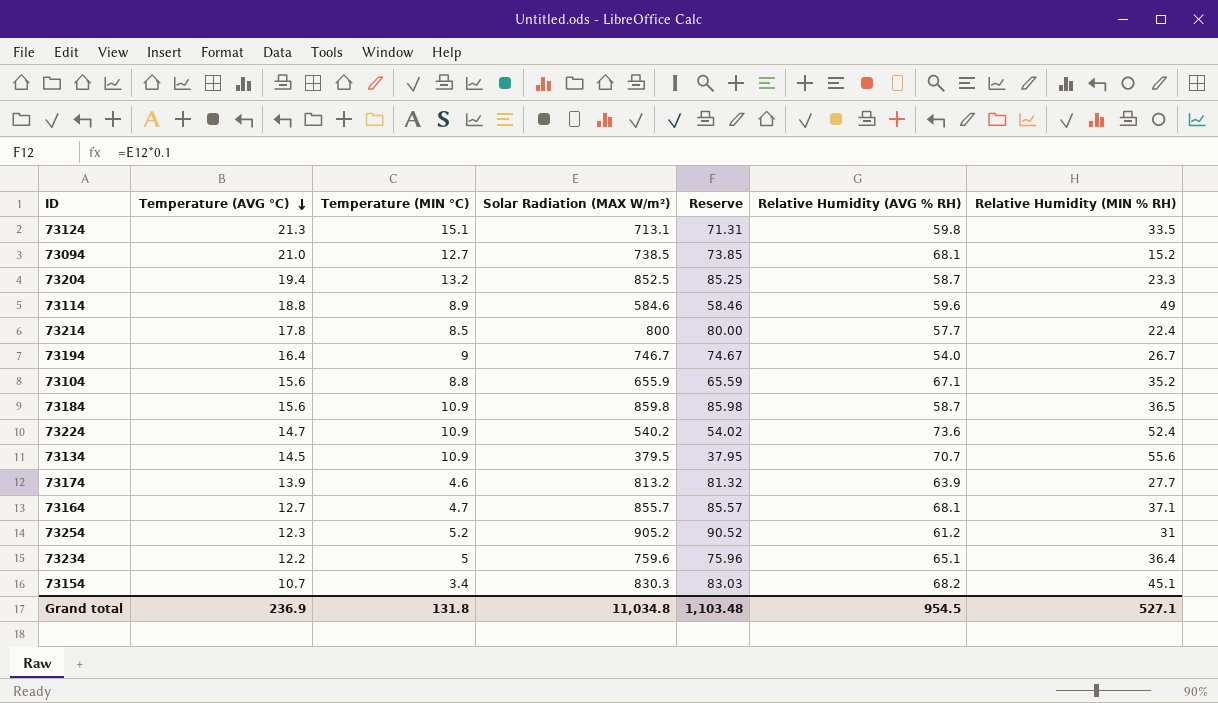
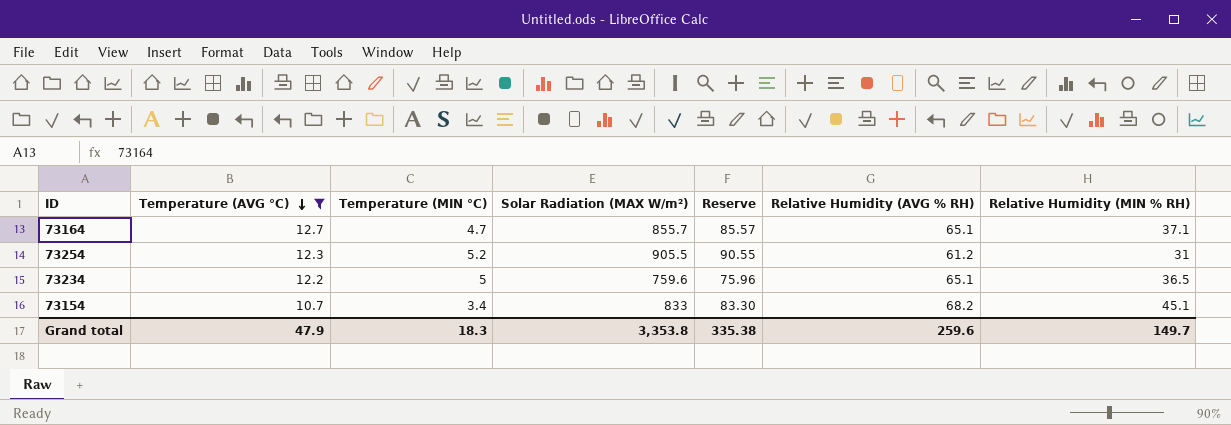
filter: none -> Temperature (AVG °C) <= 12.7
73164 | Relative Humidity (AVG % RH): 68.1 -> 65.1
73254 | Solar Radiation (MAX W/m²): 905.2 -> 905.5
73254 | Reserve: 90.52 -> 90.55
73234 | Relative Humidity (MIN % RH): 36.4 -> 36.5
73154 | Solar Radiation (MAX W/m²): 830.3 -> 833
73154 | Reserve: 83.03 -> 83.30
Grand total | Temperature (AVG °C): 236.9 -> 47.9
Grand total | Temperature (MIN °C): 131.8 -> 18.3
Grand total | Solar Radiation (MAX W/m²): 11,034.8 -> 3,353.8
Grand total | Reserve: 1,103.48 -> 335.38
Grand total | Relative Humidity (AVG % RH): 954.5 -> 259.6
Grand total | Relative Humidity (MIN % RH): 527.1 -> 149.7

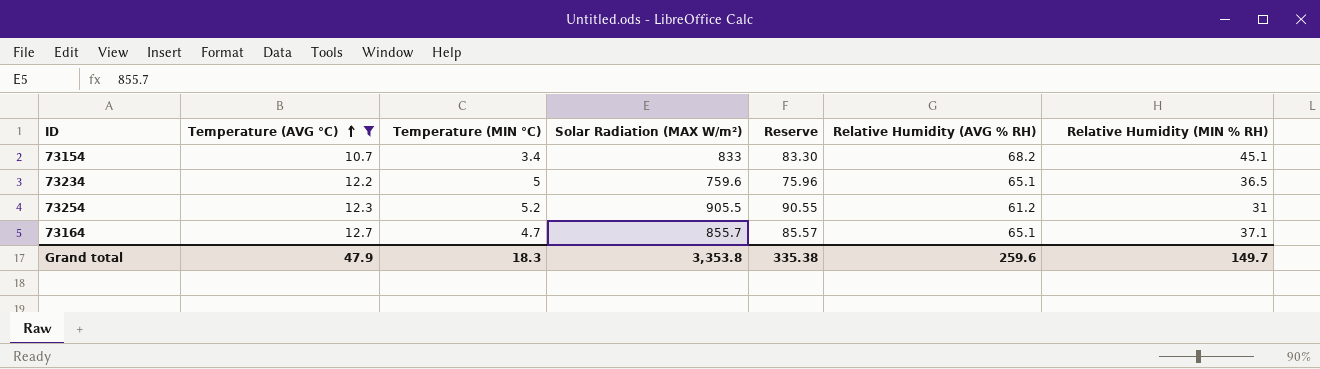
row order: Temperature (AVG °C) descending -> Temperature (AVG °C) ascending

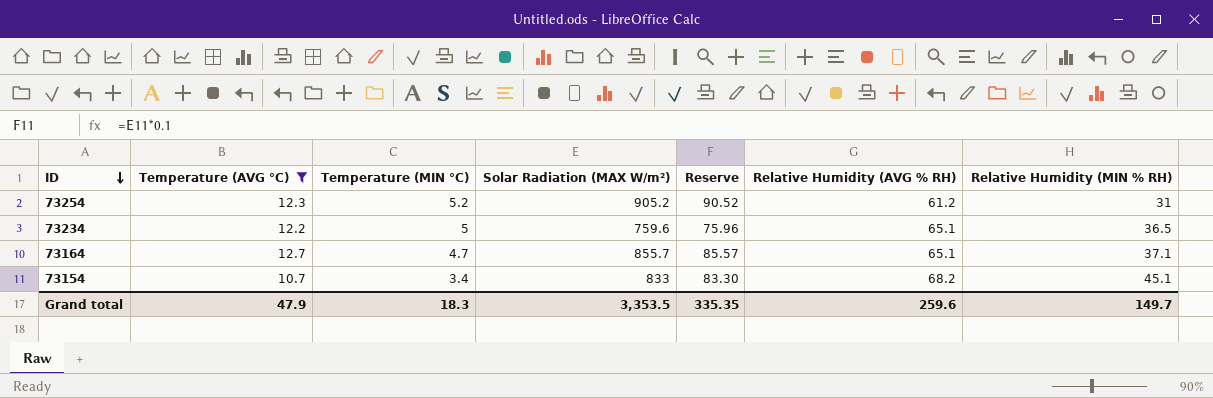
row order: Temperature (AVG °C) ascending -> ID descending
73254 | Solar Radiation (MAX W/m²): 905.5 -> 905.2
73254 | Reserve: 90.55 -> 90.52
Grand total | Solar Radiation (MAX W/m²): 3,353.8 -> 3,353.5
Grand total | Reserve: 335.38 -> 335.35

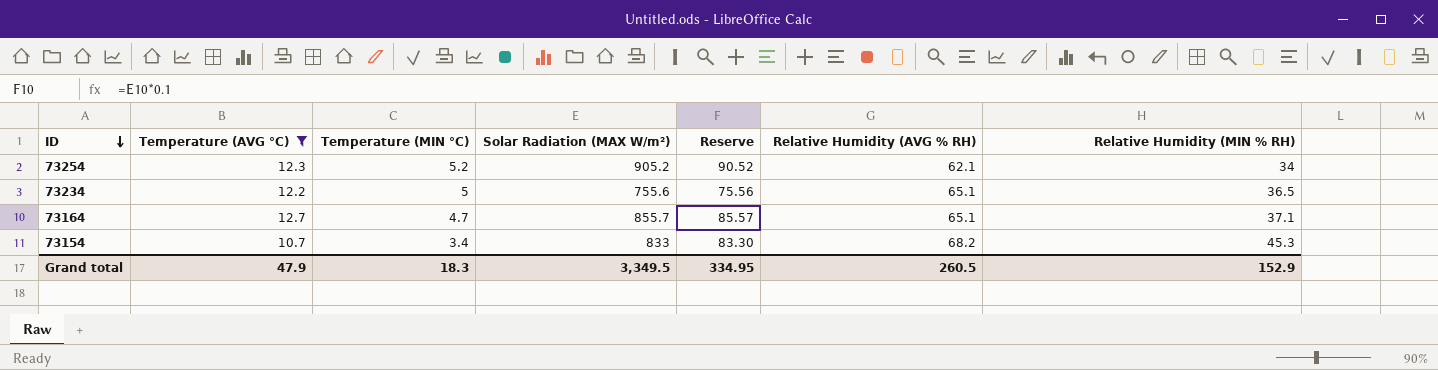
73254 | Relative Humidity (AVG % RH): 61.2 -> 62.1
73254 | Relative Humidity (MIN % RH): 31 -> 34
73234 | Solar Radiation (MAX W/m²): 759.6 -> 755.6
73234 | Reserve: 75.96 -> 75.56
73154 | Relative Humidity (MIN % RH): 45.1 -> 45.3
Grand total | Solar Radiation (MAX W/m²): 3,353.5 -> 3,349.5
Grand total | Reserve: 335.35 -> 334.95
Grand total | Relative Humidity (AVG % RH): 259.6 -> 260.5
Grand total | Relative Humidity (MIN % RH): 149.7 -> 152.9

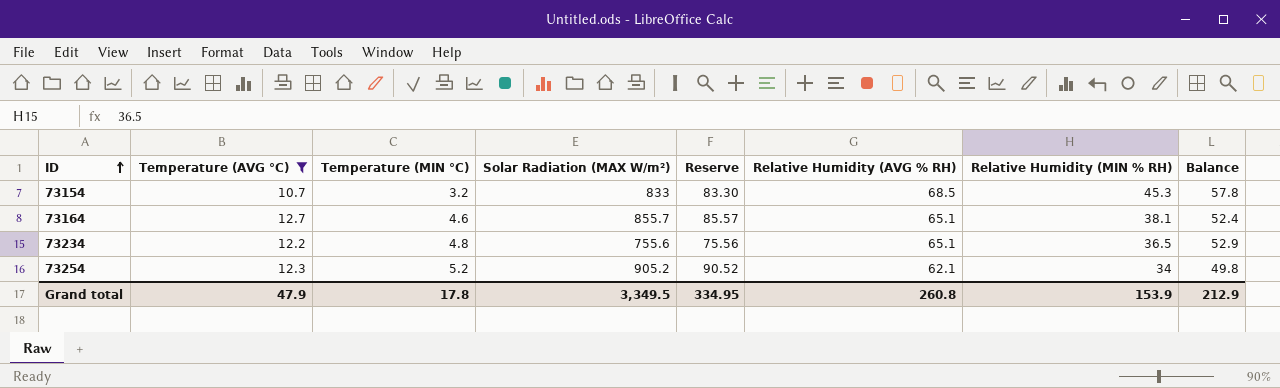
row order: ID descending -> ID ascending
column Balance | formula: none -> [Relative Humidity (AVG % RH)] - [Temperature (AVG °C)]
73154 | Temperature (MIN °C): 3.4 -> 3.2
73154 | Relative Humidity (AVG % RH): 68.2 -> 68.5
73164 | Temperature (MIN °C): 4.7 -> 4.6
73164 | Relative Humidity (MIN % RH): 37.1 -> 38.1
73234 | Temperature (MIN °C): 5 -> 4.8
Grand total | Temperature (MIN °C): 18.3 -> 17.8
Grand total | Relative Humidity (AVG % RH): 260.5 -> 260.8
Grand total | Relative Humidity (MIN % RH): 152.9 -> 153.9

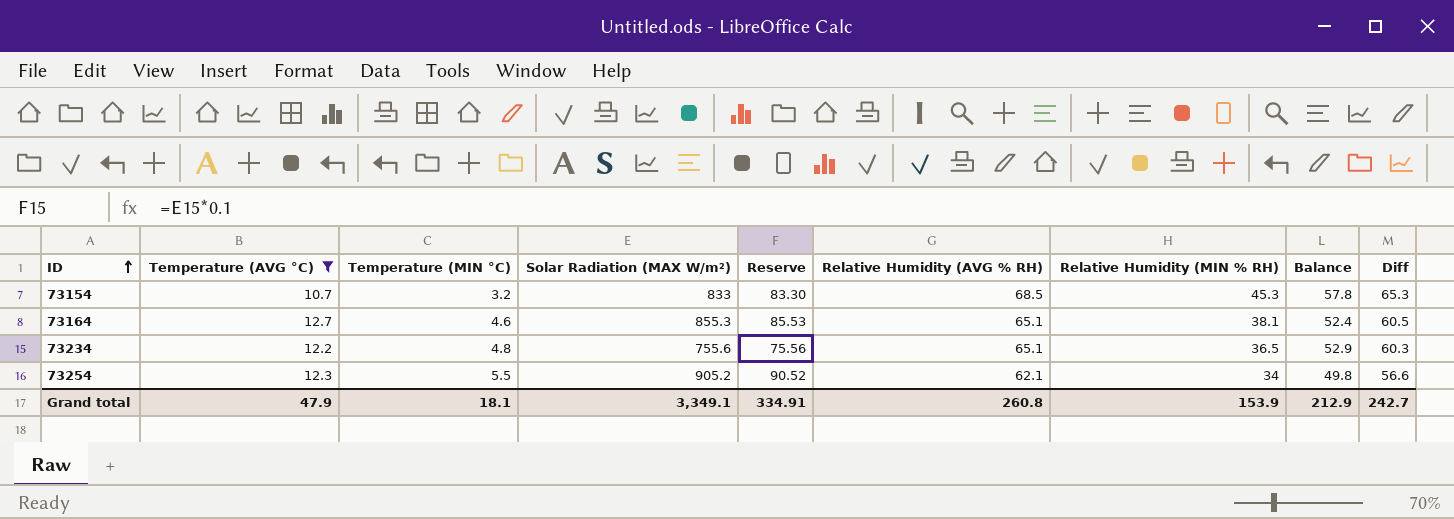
column Diff | formula: none -> [Relative Humidity (AVG % RH)] - [Temperature (MIN °C)]
73164 | Solar Radiation (MAX W/m²): 855.7 -> 855.3
73164 | Reserve: 85.57 -> 85.53
73254 | Temperature (MIN °C): 5.2 -> 5.5
Grand total | Temperature (MIN °C): 17.8 -> 18.1
Grand total | Solar Radiation (MAX W/m²): 3,349.5 -> 3,349.1
Grand total | Reserve: 334.95 -> 334.91

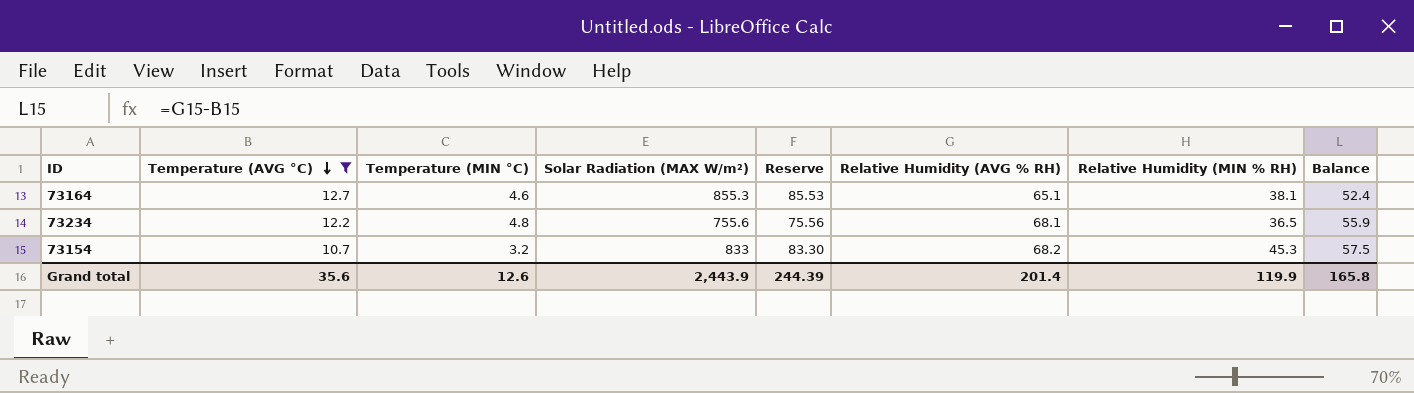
row order: ID ascending -> Temperature (AVG °C) descending
column Diff | formula: [Relative Humidity (AVG % RH)] - [Temperature (MIN °C)] -> none
row 73254: 12.3 | 5.5 | 905.2 | 90.52 | 62.1 | 34 | 49.8 | 56.6 -> none
73234 | Relative Humidity (AVG % RH): 65.1 -> 68.1
73234 | Balance: 52.9 -> 55.9
73154 | Relative Humidity (AVG % RH): 68.5 -> 68.2
73154 | Balance: 57.8 -> 57.5
Grand total | Temperature (AVG °C): 47.9 -> 35.6
Grand total | Temperature (MIN °C): 18.1 -> 12.6
Grand total | Solar Radiation (MAX W/m²): 3,349.1 -> 2,443.9
Grand total | Reserve: 334.91 -> 244.39
Grand total | Relative Humidity (AVG % RH): 260.8 -> 201.4
Grand total | Relative Humidity (MIN % RH): 153.9 -> 119.9
Grand total | Balance: 212.9 -> 165.8

